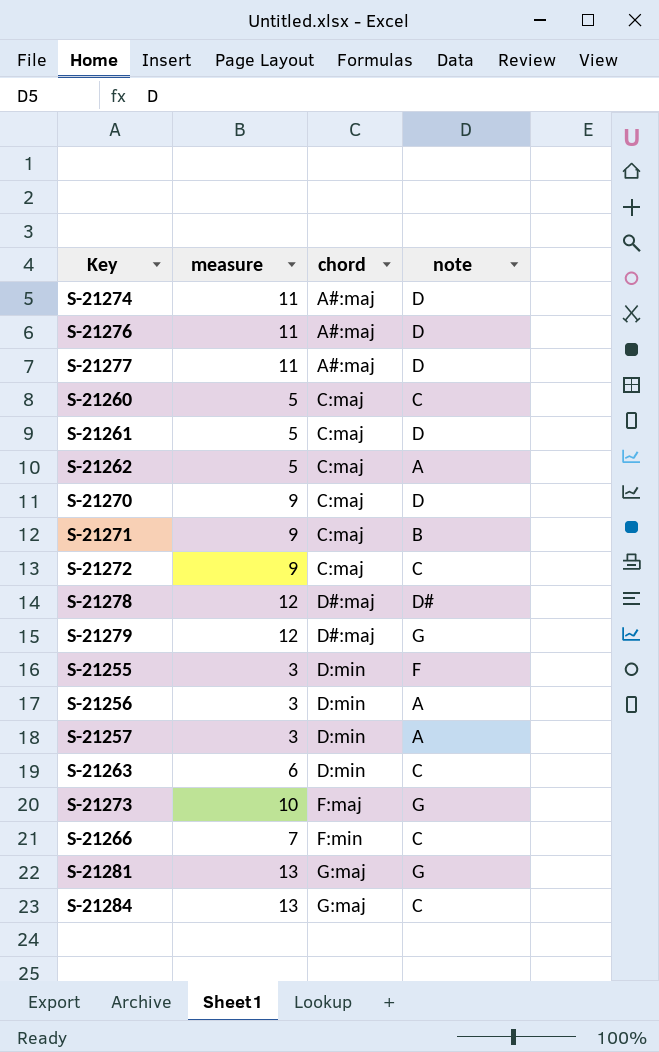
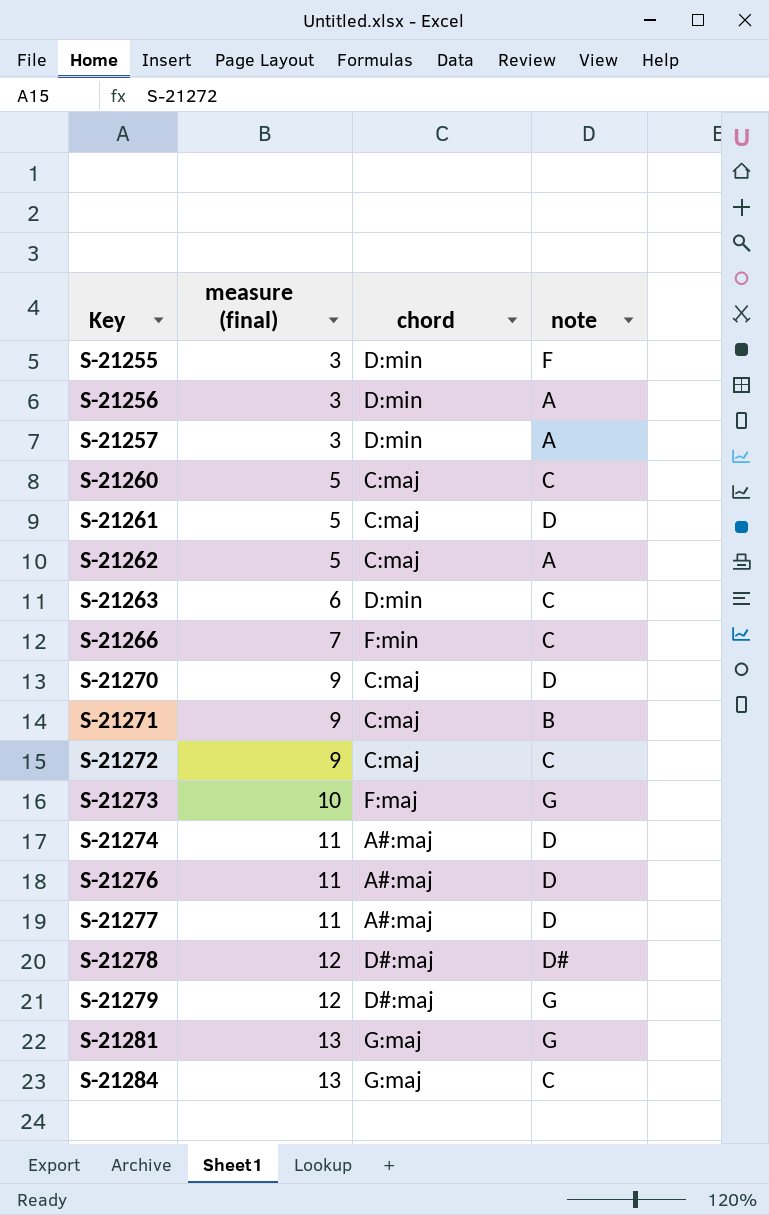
row order: chord ascending -> Key ascending
column name: measure -> measure (final)

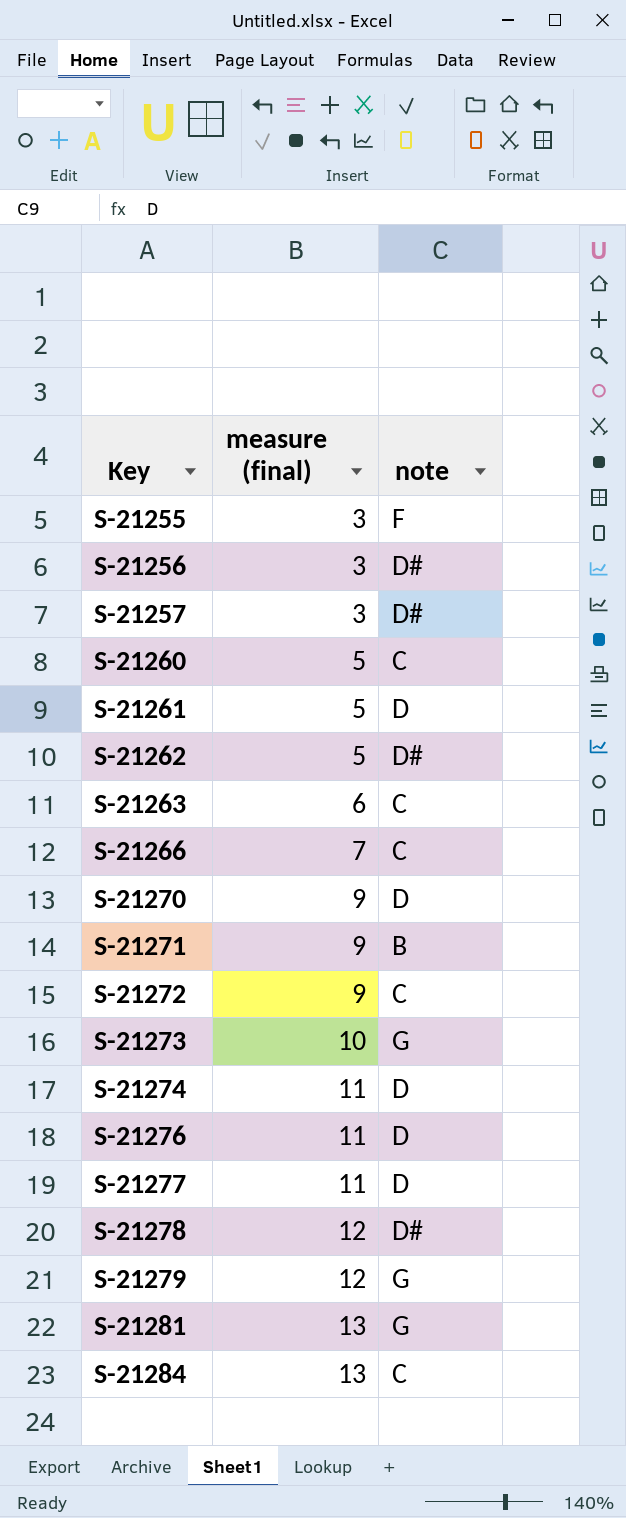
column chord | position: 3 -> none
S-21256 | note: A -> D#
S-21257 | note: A -> D#
S-21262 | note: A -> D#

